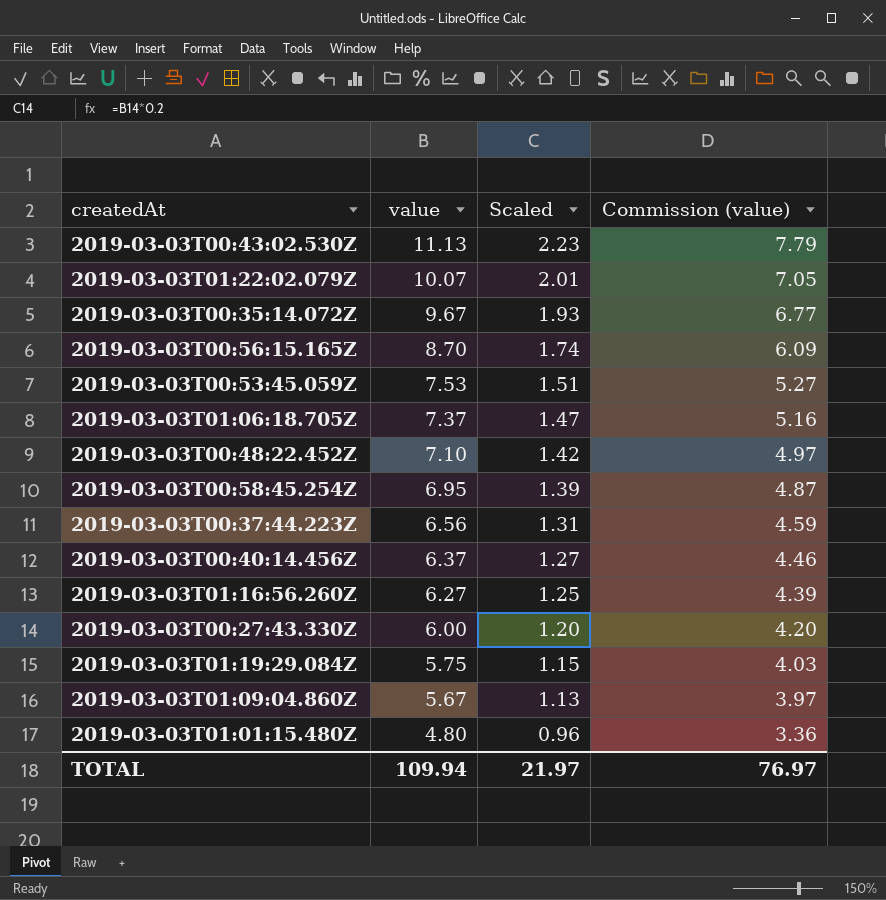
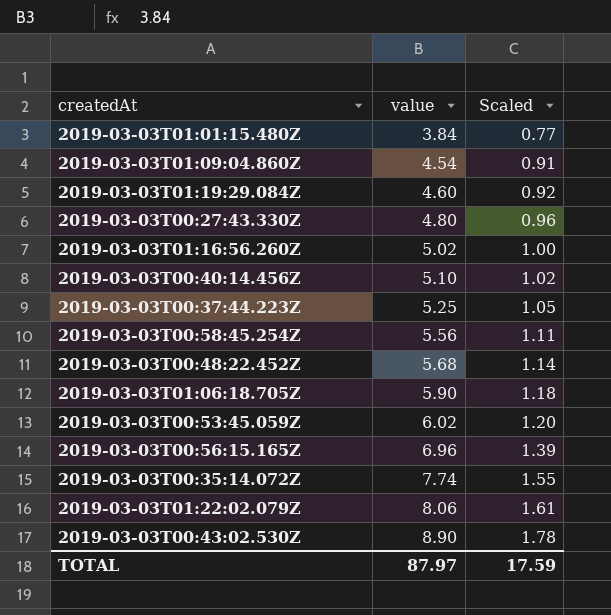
row order: value descending -> value ascending
column Commission (value) | formula: [value] * 0.7 -> none
2019-03-03T01:01:15.480Z | value: 4.80 -> 3.84
2019-03-03T01:01:15.480Z | Scaled: 0.96 -> 0.77
2019-03-03T01:09:04.860Z | value: 5.67 -> 4.54
2019-03-03T01:09:04.860Z | Scaled: 1.13 -> 0.91
2019-03-03T01:19:29.084Z | value: 5.75 -> 4.60
2019-03-03T01:19:29.084Z | Scaled: 1.15 -> 0.92
2019-03-03T00:27:43.330Z | value: 6.00 -> 4.80
2019-03-03T00:27:43.330Z | Scaled: 1.20 -> 0.96
2019-03-03T01:16:56.260Z | value: 6.27 -> 5.02
2019-03-03T01:16:56.260Z | Scaled: 1.25 -> 1.00
2019-03-03T00:40:14.456Z | value: 6.37 -> 5.10
2019-03-03T00:40:14.456Z | Scaled: 1.27 -> 1.02
2019-03-03T00:37:44.223Z | value: 6.56 -> 5.25
2019-03-03T00:37:44.223Z | Scaled: 1.31 -> 1.05
2019-03-03T00:58:45.254Z | value: 6.95 -> 5.56
2019-03-03T00:58:45.254Z | Scaled: 1.39 -> 1.11
2019-03-03T00:48:22.452Z | value: 7.10 -> 5.68
2019-03-03T00:48:22.452Z | Scaled: 1.42 -> 1.14
2019-03-03T01:06:18.705Z | value: 7.37 -> 5.90
2019-03-03T01:06:18.705Z | Scaled: 1.47 -> 1.18
2019-03-03T00:53:45.059Z | value: 7.53 -> 6.02
2019-03-03T00:53:45.059Z | Scaled: 1.51 -> 1.20
2019-03-03T00:56:15.165Z | value: 8.70 -> 6.96
2019-03-03T00:56:15.165Z | Scaled: 1.74 -> 1.39
2019-03-03T00:35:14.072Z | value: 9.67 -> 7.74
2019-03-03T00:35:14.072Z | Scaled: 1.93 -> 1.55
2019-03-03T01:22:02.079Z | value: 10.07 -> 8.06
2019-03-03T01:22:02.079Z | Scaled: 2.01 -> 1.61
2019-03-03T00:43:02.530Z | value: 11.13 -> 8.90
2019-03-03T00:43:02.530Z | Scaled: 2.23 -> 1.78
TOTAL | value: 109.94 -> 87.97
TOTAL | Scaled: 21.97 -> 17.59

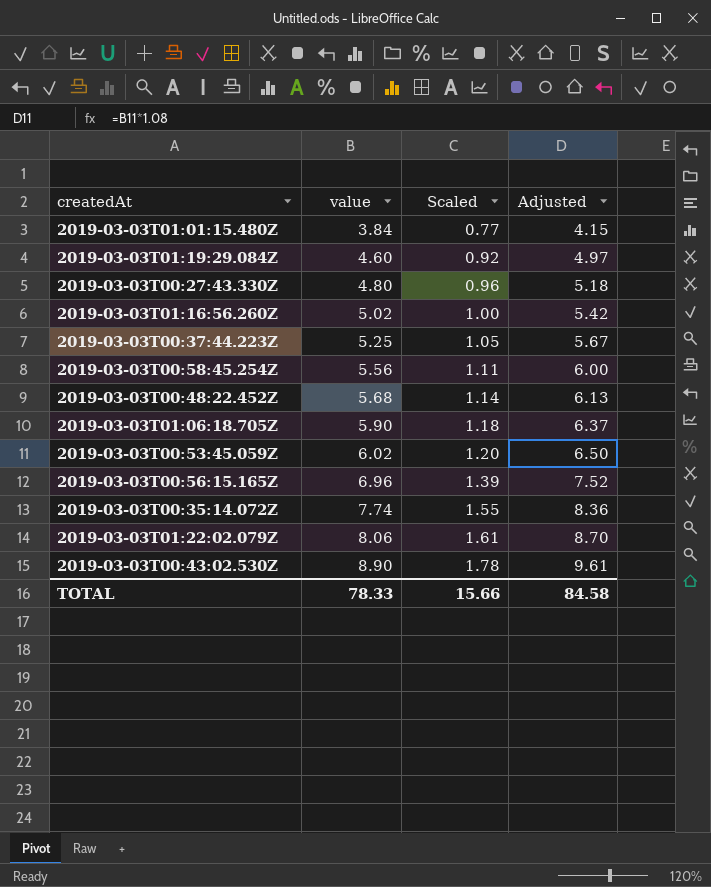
column Adjusted | formula: none -> [value] * 1.08
row 2019-03-03T01:09:04.860Z: 4.54 | 0.91 -> none
row 2019-03-03T00:40:14.456Z: 5.10 | 1.02 -> none
TOTAL | value: 87.97 -> 78.33
TOTAL | Scaled: 17.59 -> 15.66

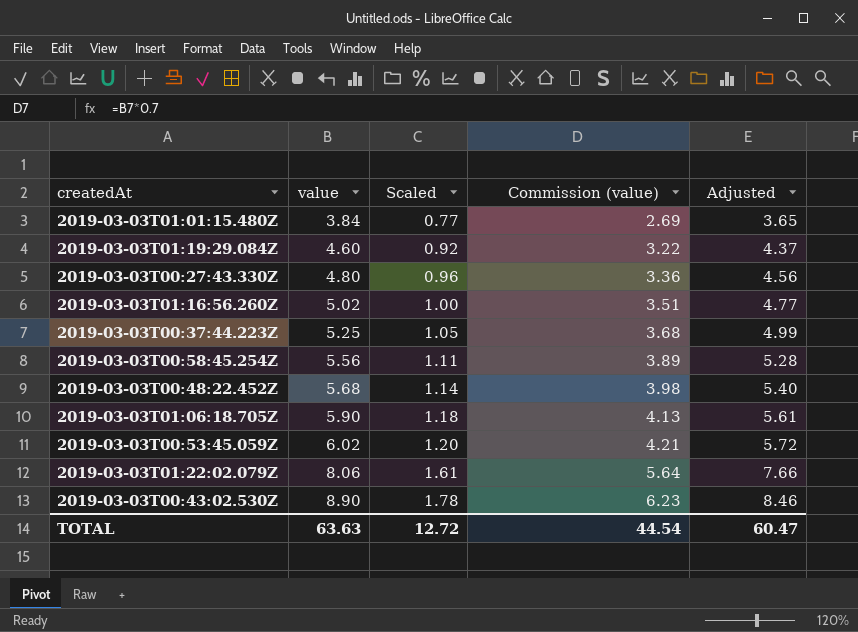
column Commission (value) | formula: none -> [value] * 0.7
column Adjusted | formula: [value] * 1.08 -> [value] * 0.95
row 2019-03-03T00:56:15.165Z: 6.96 | 1.39 | 7.52 -> none
row 2019-03-03T00:35:14.072Z: 7.74 | 1.55 | 8.36 -> none
TOTAL | value: 78.33 -> 63.63
TOTAL | Scaled: 15.66 -> 12.72
TOTAL | Adjusted: 84.58 -> 60.47

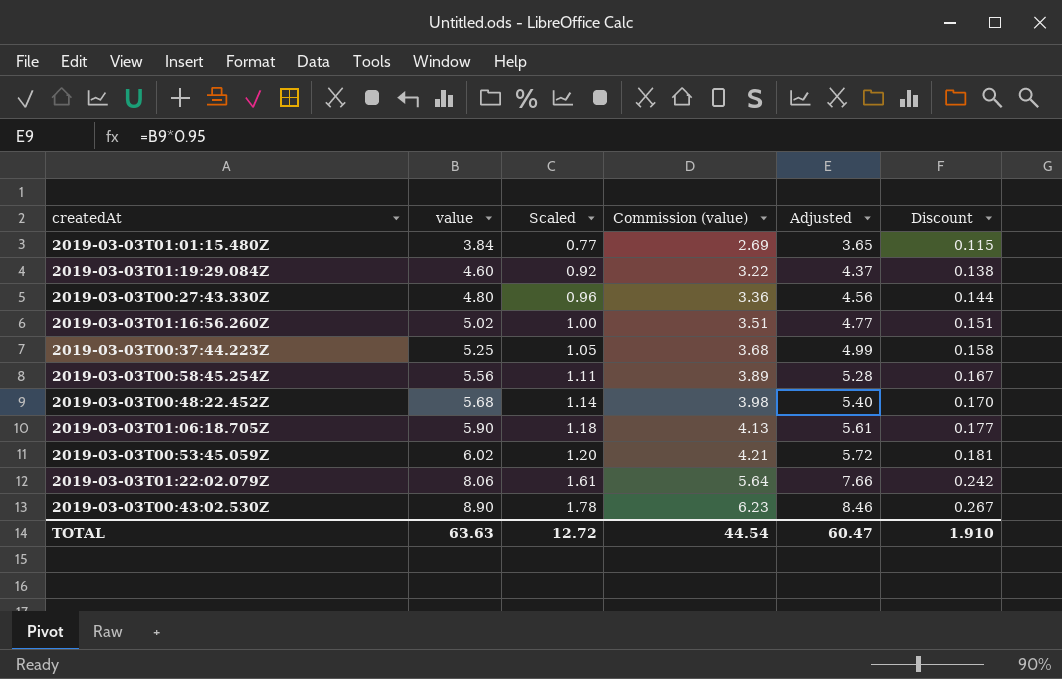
column Discount | formula: none -> [value] * 0.03

